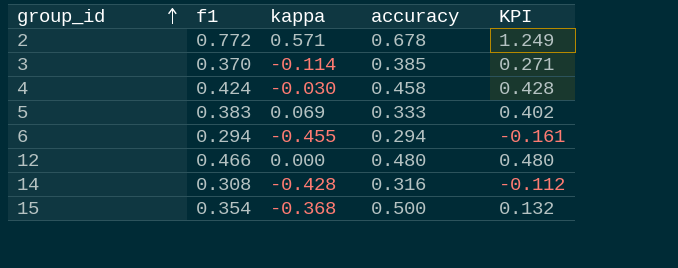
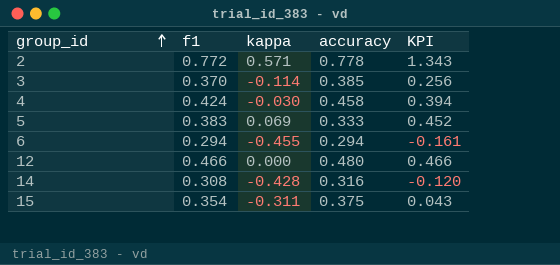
column KPI | formula: [kappa] + [accuracy] -> [f1] + [kappa]
2 | accuracy: 0.678 -> 0.778
15 | kappa: -0.368 -> -0.311
15 | accuracy: 0.500 -> 0.375

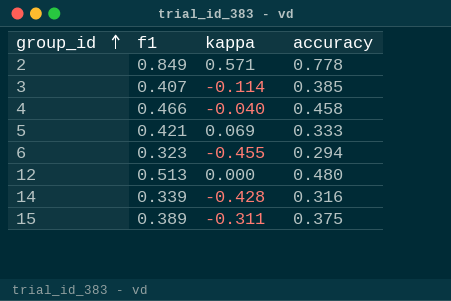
column KPI | formula: [f1] + [kappa] -> none
2 | f1: 0.772 -> 0.849
3 | f1: 0.370 -> 0.407
4 | f1: 0.424 -> 0.466
4 | kappa: -0.030 -> -0.040
5 | f1: 0.383 -> 0.421
6 | f1: 0.294 -> 0.323
12 | f1: 0.466 -> 0.513
14 | f1: 0.308 -> 0.339
15 | f1: 0.354 -> 0.389

